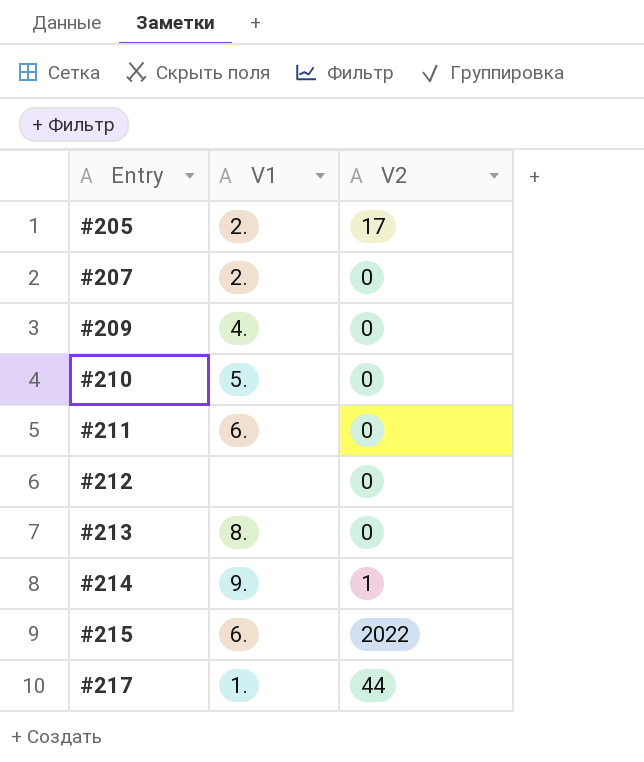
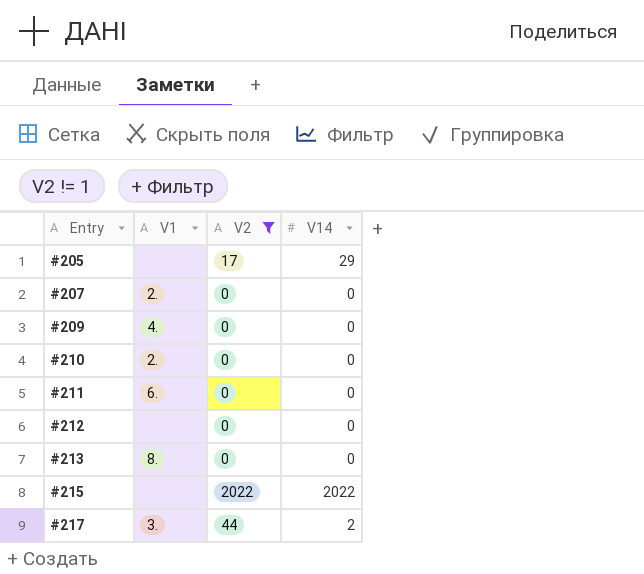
filter: none -> V2 != 1
column V14 | position: none -> 4
#205 | V1: 2. -> none
#210 | V1: 5. -> 2.
#215 | V1: 6. -> none
#217 | V1: 1. -> 3.

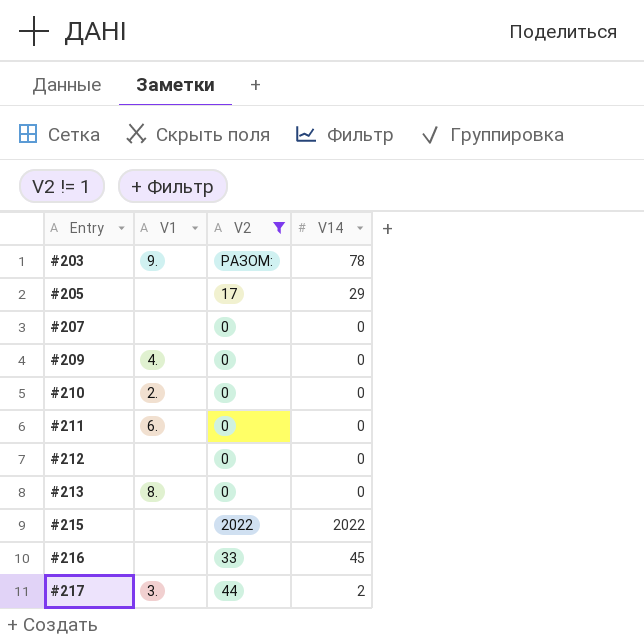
row #203: none -> 9. | РАЗОМ: | 78
#207 | V1: 2. -> none
row #216: none -> none | 33 | 45

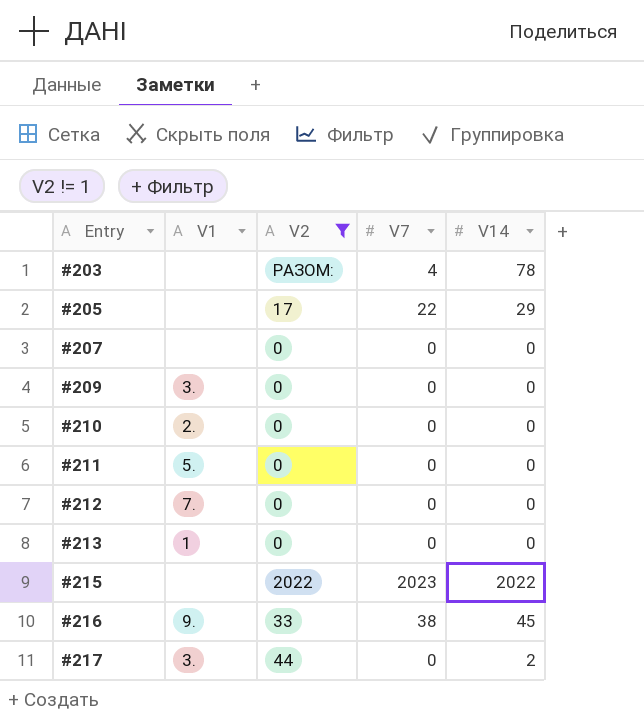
column V7 | position: none -> 4
#203 | V1: 9. -> none
#209 | V1: 4. -> 3.
#211 | V1: 6. -> 5.
#212 | V1: none -> 7.
#213 | V1: 8. -> 1
#216 | V1: none -> 9.

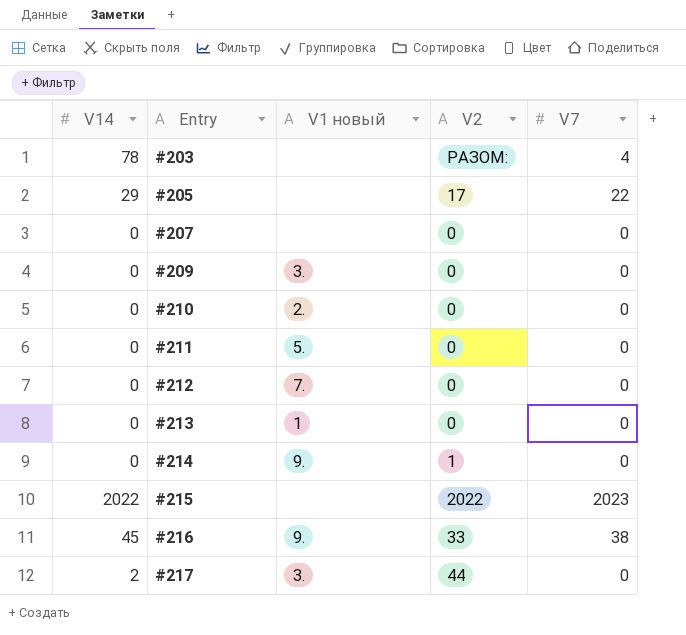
filter: V2 != 1 -> none
column V14 | position: 5 -> 1
column name: V1 -> V1 новый

